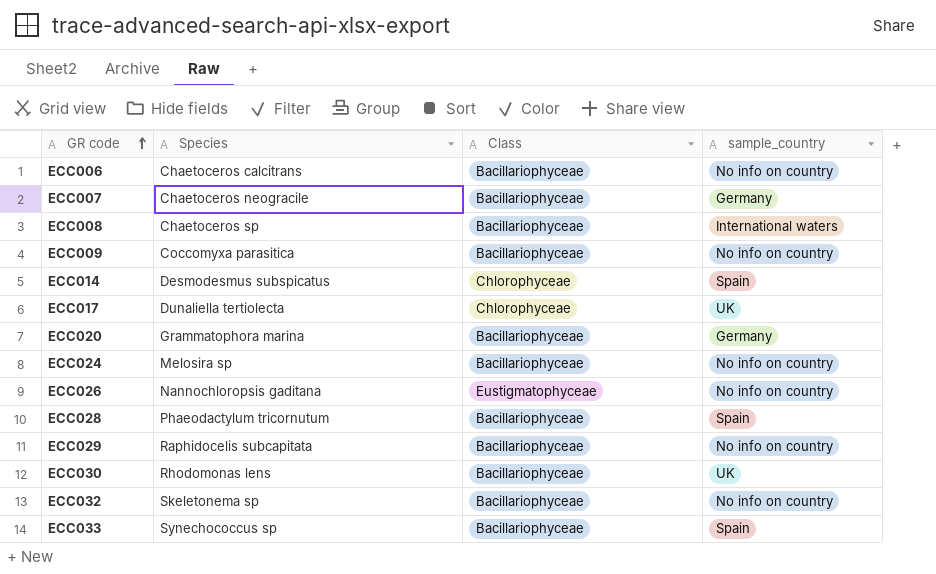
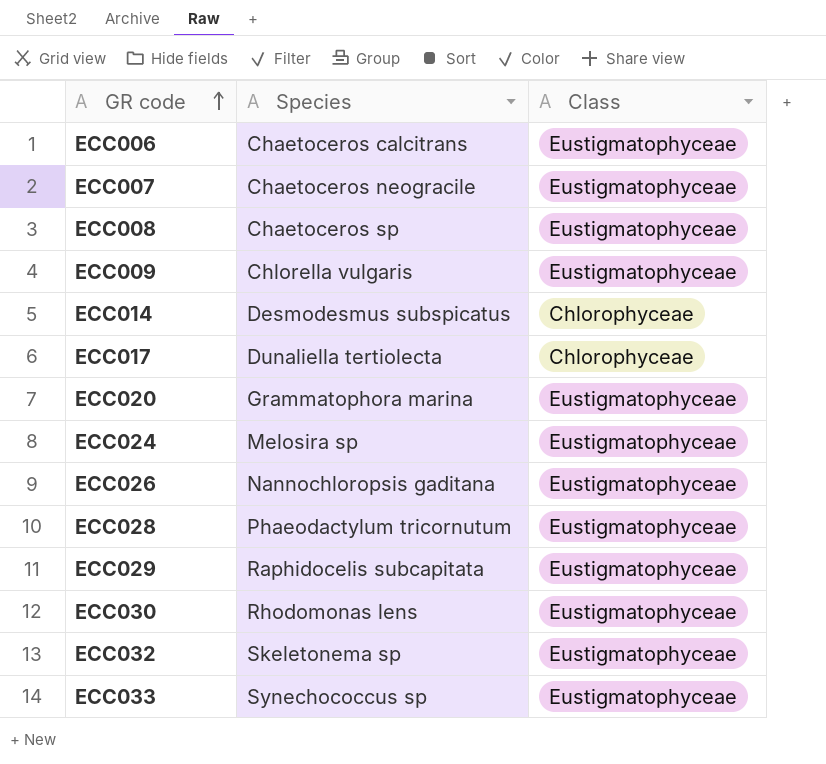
column sample_country | position: 4 -> none
ECC006 | Class: Bacillariophyceae -> Eustigmatophyceae
ECC007 | Class: Bacillariophyceae -> Eustigmatophyceae
ECC008 | Class: Bacillariophyceae -> Eustigmatophyceae
ECC009 | Species: Coccomyxa parasitica -> Chlorella vulgaris
ECC009 | Class: Bacillariophyceae -> Eustigmatophyceae
ECC020 | Class: Bacillariophyceae -> Eustigmatophyceae
ECC024 | Class: Bacillariophyceae -> Eustigmatophyceae
ECC028 | Class: Bacillariophyceae -> Eustigmatophyceae
ECC029 | Class: Bacillariophyceae -> Eustigmatophyceae
ECC030 | Class: Bacillariophyceae -> Eustigmatophyceae
ECC032 | Class: Bacillariophyceae -> Eustigmatophyceae
ECC033 | Class: Bacillariophyceae -> Eustigmatophyceae

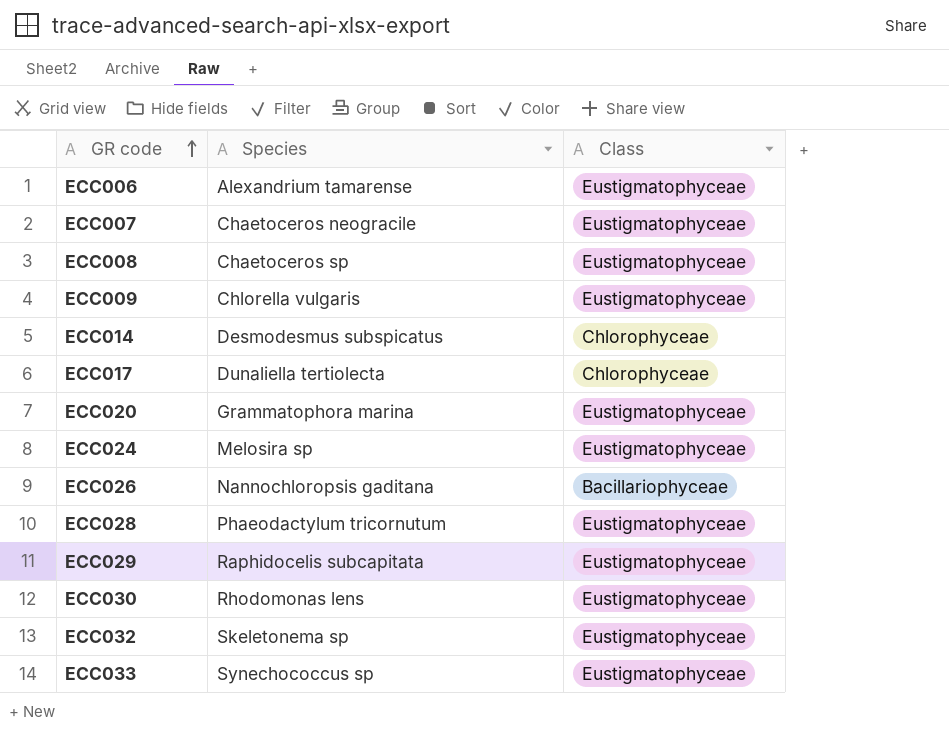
ECC006 | Species: Chaetoceros calcitrans -> Alexandrium tamarense
ECC026 | Class: Eustigmatophyceae -> Bacillariophyceae

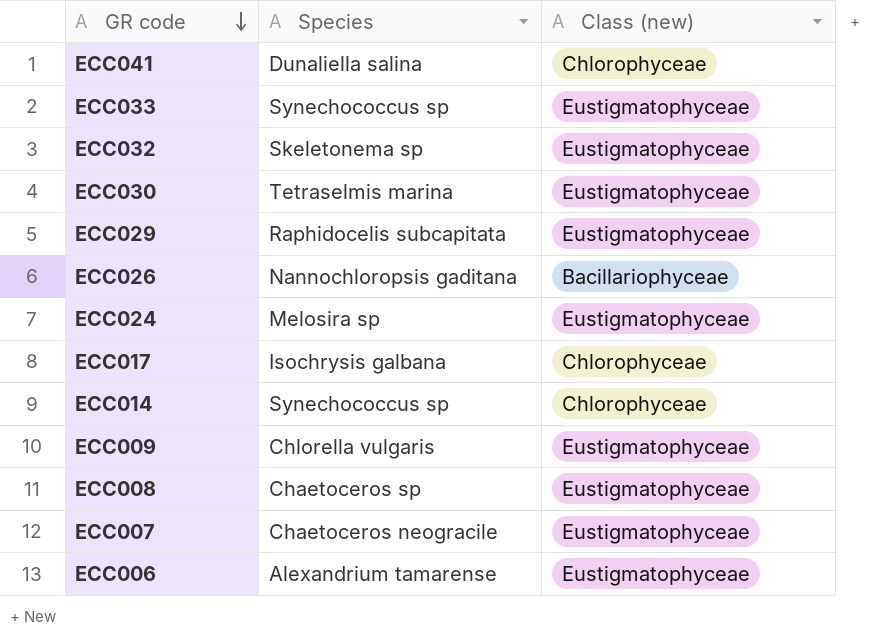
row order: GR code ascending -> GR code descending
column name: Class -> Class (new)
row ECC020: Grammatophora marina | Eustigmatophyceae -> none
row ECC028: Phaeodactylum tricornutum | Eustigmatophyceae -> none
row ECC041: none -> Dunaliella salina | Chlorophyceae
ECC030 | Species: Rhodomonas lens -> Tetraselmis marina
ECC017 | Species: Dunaliella tertiolecta -> Isochrysis galbana
ECC014 | Species: Desmodesmus subspicatus -> Synechococcus sp

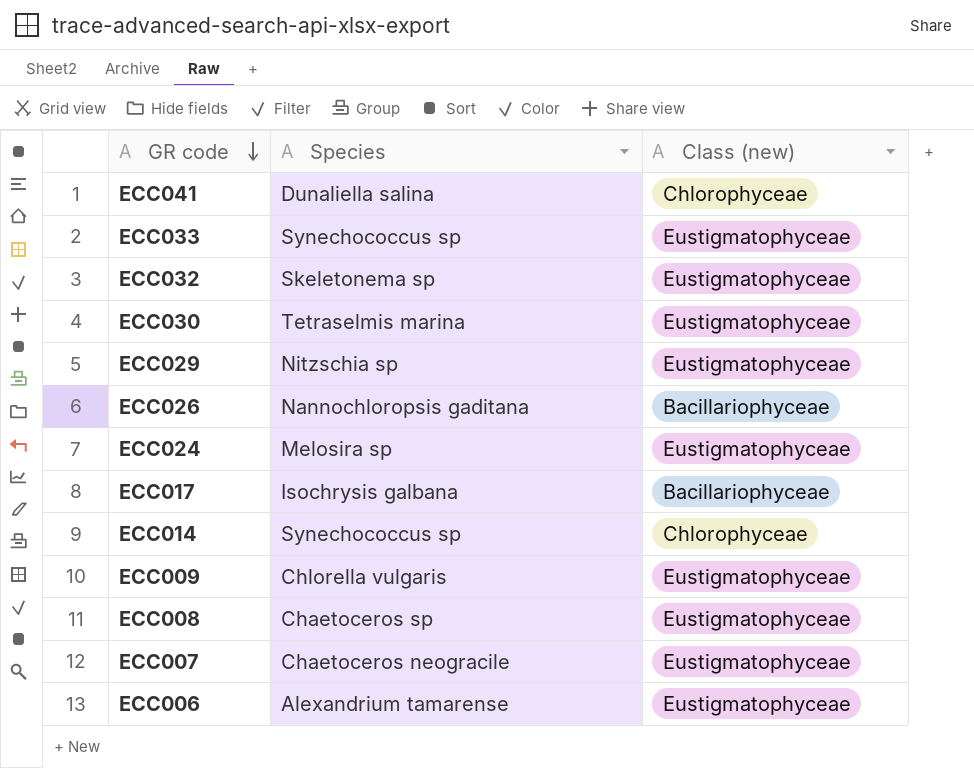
ECC029 | Species: Raphidocelis subcapitata -> Nitzschia sp
ECC017 | Class (new): Chlorophyceae -> Bacillariophyceae

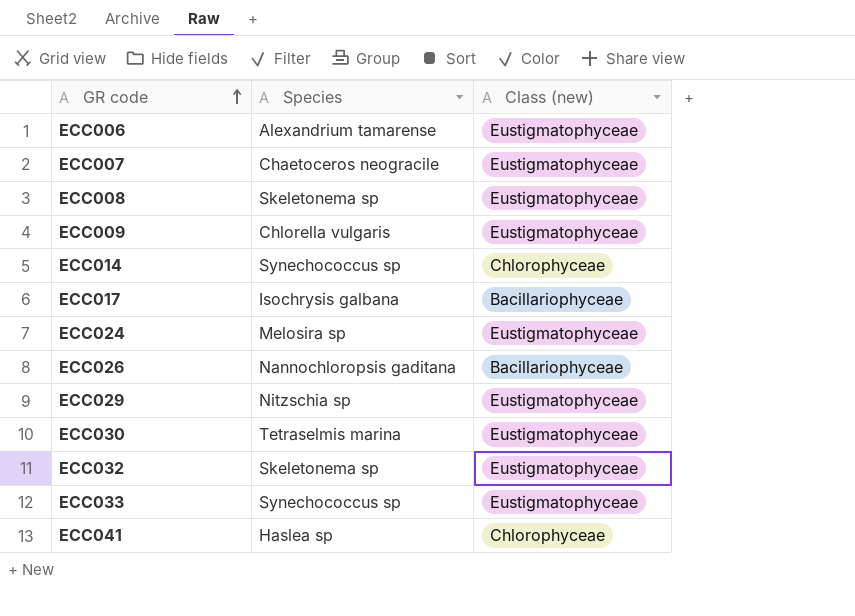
row order: GR code descending -> GR code ascending
ECC008 | Species: Chaetoceros sp -> Skeletonema sp
ECC041 | Species: Dunaliella salina -> Haslea sp

